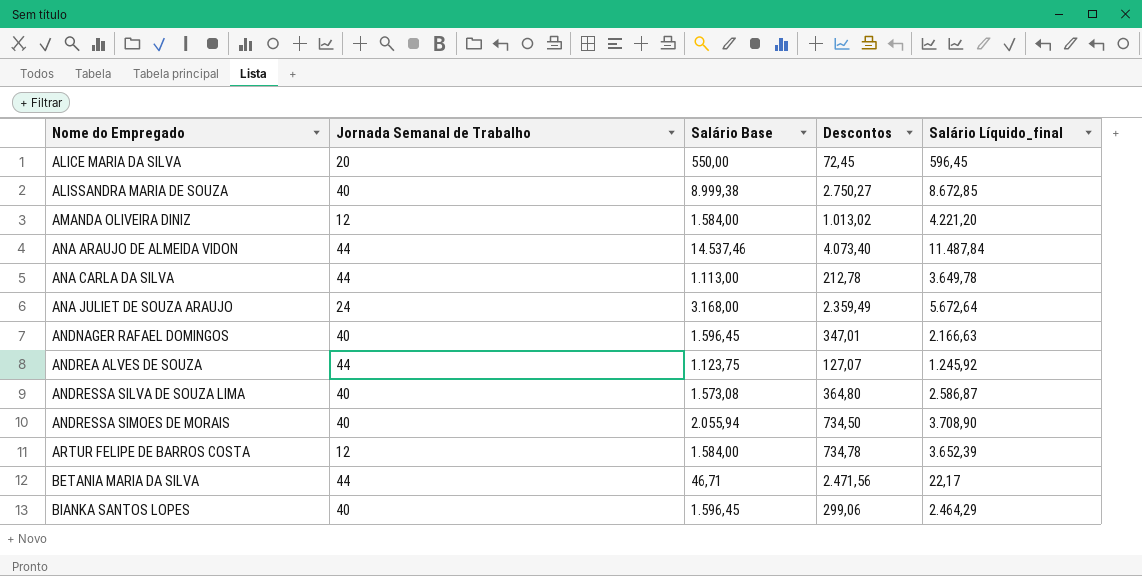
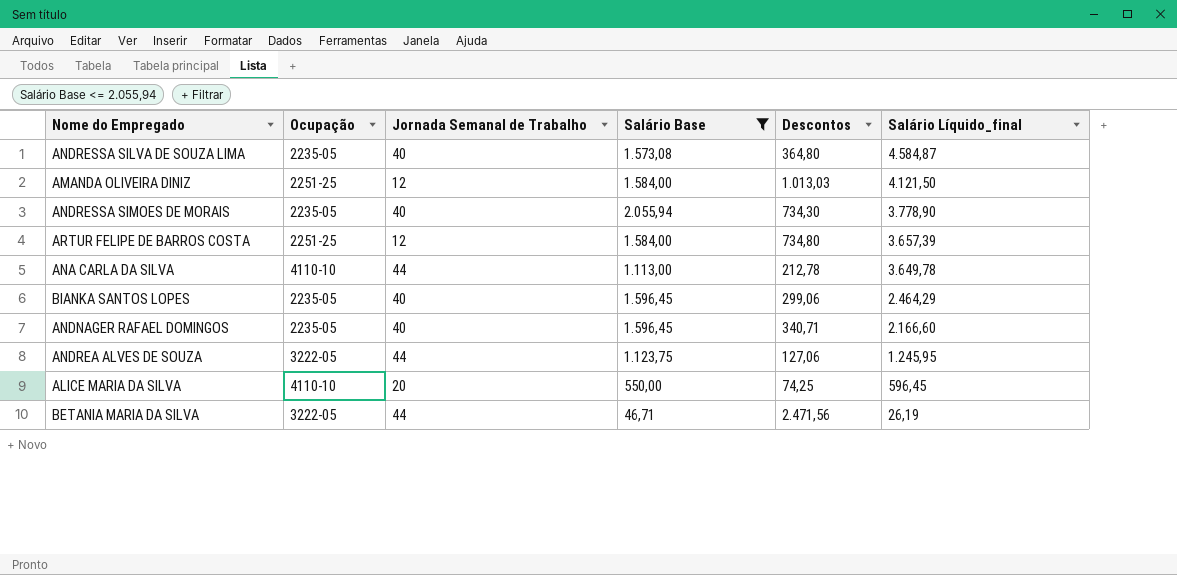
filter: none -> Salário Base <= 2.055,94
row order: Nome do Empregado ascending -> Salário Líquido_final descending
column Ocupação | position: none -> 2
ANDRESSA SILVA DE SOUZA LIMA | Salário Líquido_final: 2.586,87 -> 4.584,87
AMANDA OLIVEIRA DINIZ | Descontos: 1.013,02 -> 1.013,03
AMANDA OLIVEIRA DINIZ | Salário Líquido_final: 4.221,20 -> 4.121,50
ANDRESSA SIMOES DE MORAIS | Descontos: 734,50 -> 734,30
ANDRESSA SIMOES DE MORAIS | Salário Líquido_final: 3.708,90 -> 3.778,90
ARTUR FELIPE DE BARROS COSTA | Descontos: 734,78 -> 734,80
ARTUR FELIPE DE BARROS COSTA | Salário Líquido_final: 3.652,39 -> 3.657,39
ANDNAGER RAFAEL DOMINGOS | Descontos: 347,01 -> 340,71
ANDNAGER RAFAEL DOMINGOS | Salário Líquido_final: 2.166,63 -> 2.166,60
ANDREA ALVES DE SOUZA | Descontos: 127,07 -> 127,06
ANDREA ALVES DE SOUZA | Salário Líquido_final: 1.245,92 -> 1.245,95
ALICE MARIA DA SILVA | Descontos: 72,45 -> 74,25
BETANIA MARIA DA SILVA | Salário Líquido_final: 22,17 -> 26,19

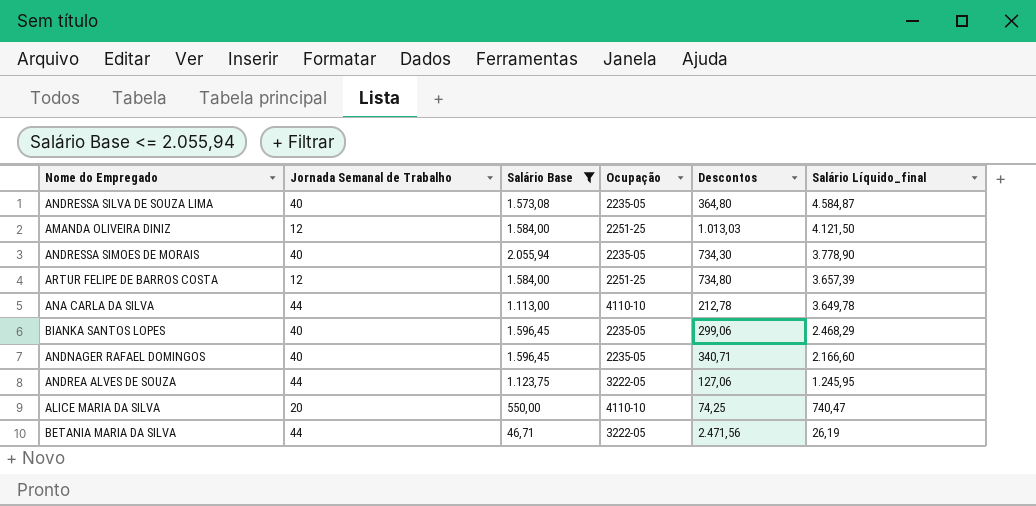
column Ocupação | position: 2 -> 4
BIANKA SANTOS LOPES | Salário Líquido_final: 2.464,29 -> 2.468,29
ALICE MARIA DA SILVA | Salário Líquido_final: 596,45 -> 740,47

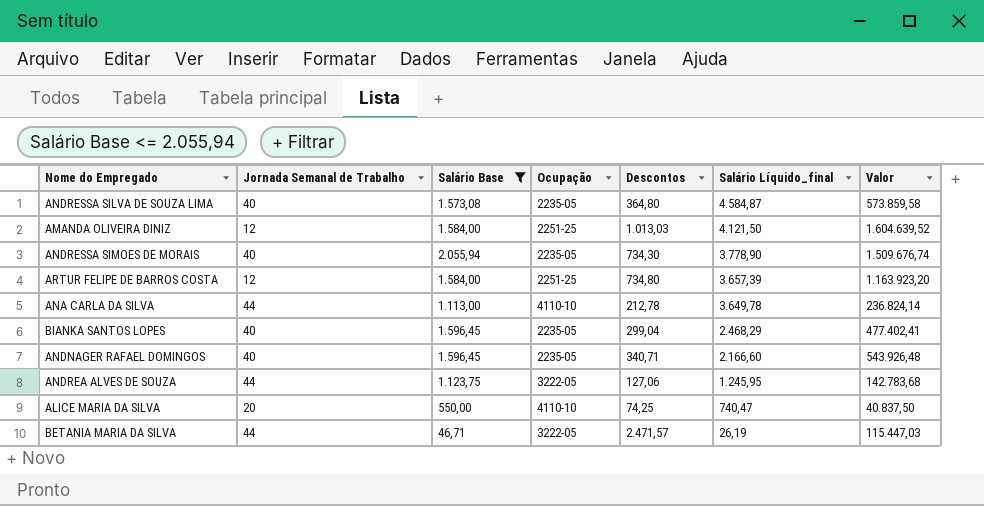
column Valor | formula: none -> [Salário Base] * [Descontos]
BIANKA SANTOS LOPES | Descontos: 299,06 -> 299,04
BETANIA MARIA DA SILVA | Descontos: 2.471,56 -> 2.471,57

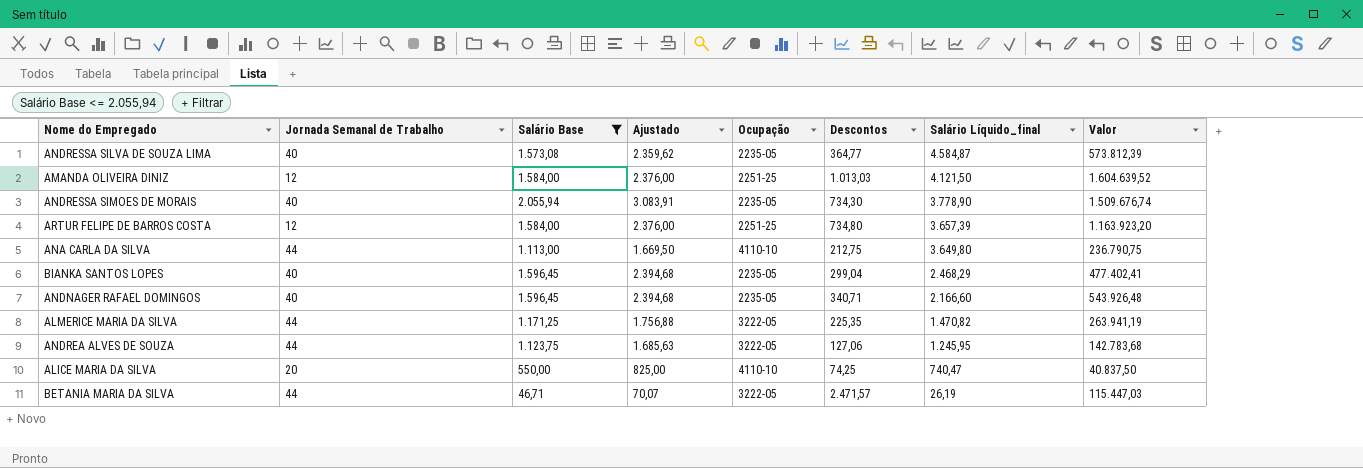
column Ajustado | formula: none -> [Salário Base] * 1,5
ANDRESSA SILVA DE SOUZA LIMA | Descontos: 364,80 -> 364,77
ANDRESSA SILVA DE SOUZA LIMA | Valor: 573.859,58 -> 573.812,39
ANA CARLA DA SILVA | Descontos: 212,78 -> 212,75
ANA CARLA DA SILVA | Salário Líquido_final: 3.649,78 -> 3.649,80
ANA CARLA DA SILVA | Valor: 236.824,14 -> 236.790,75
row ALMERICE MARIA DA SILVA: none -> 44 | 1.171,25 | 1.756,88 | 3222-05 | 225,35 | 1.470,82 | 263.941,19

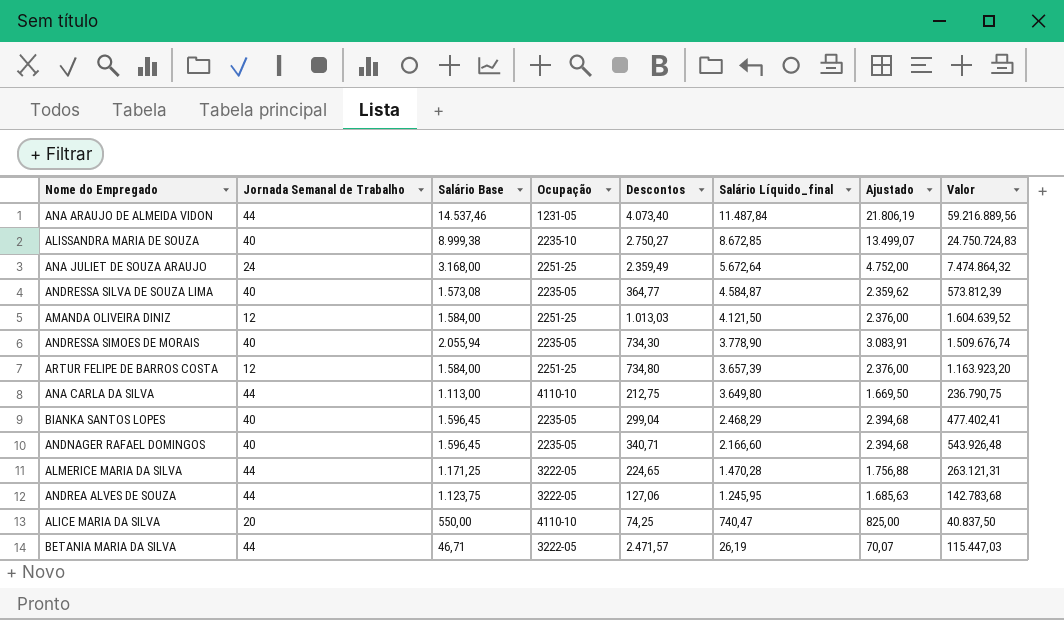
filter: Salário Base <= 2.055,94 -> none
column Ajustado | position: 4 -> 7
ALMERICE MARIA DA SILVA | Descontos: 225,35 -> 224,65
ALMERICE MARIA DA SILVA | Salário Líquido_final: 1.470,82 -> 1.470,28
ALMERICE MARIA DA SILVA | Valor: 263.941,19 -> 263.121,31

